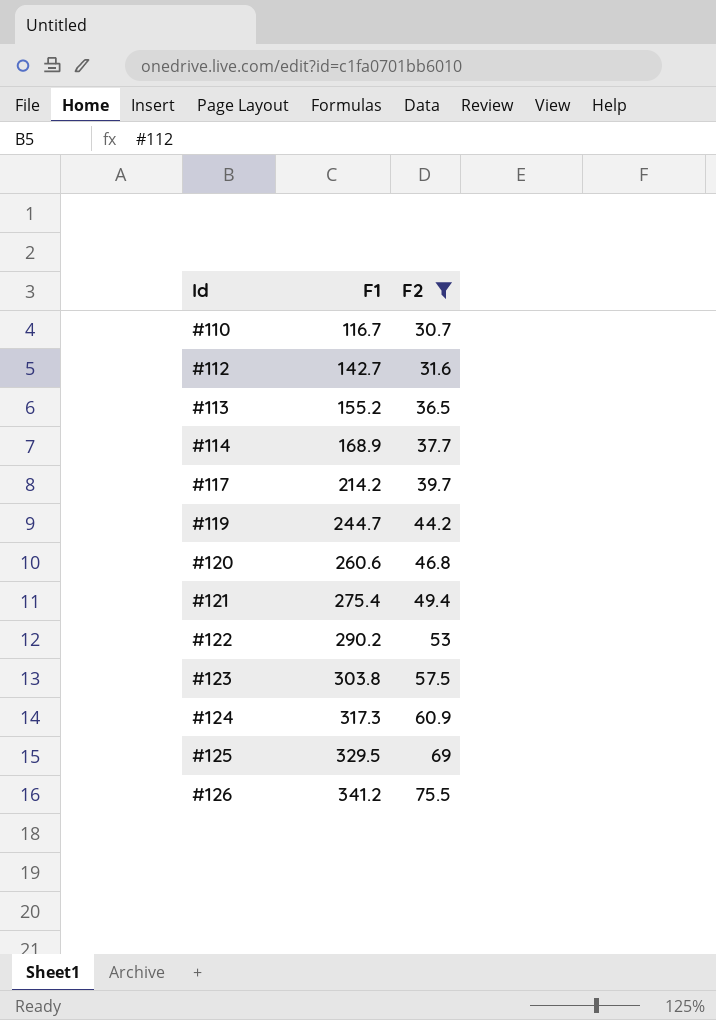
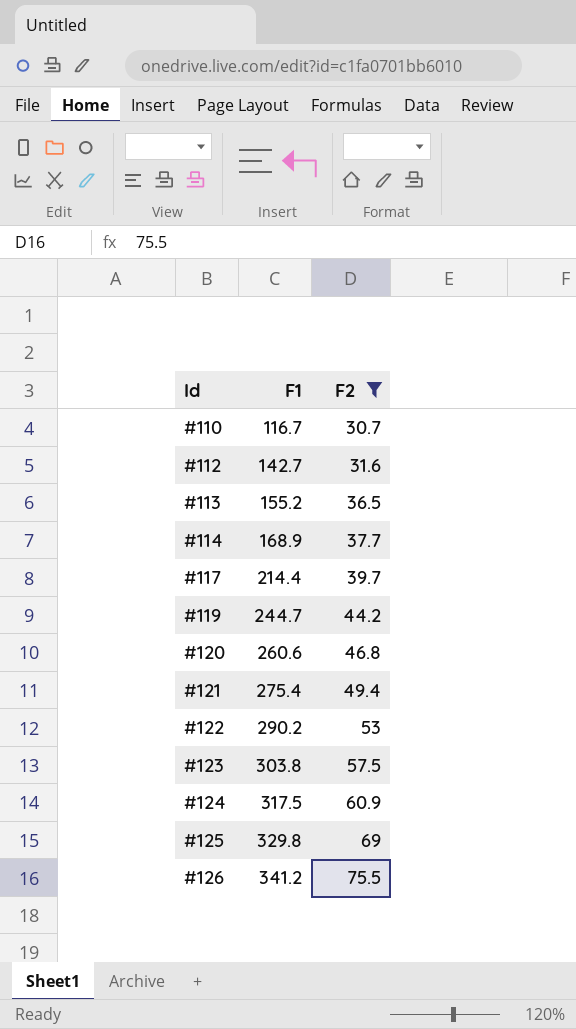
#117 | F1: 214.2 -> 214.4
#124 | F1: 317.3 -> 317.5
#125 | F1: 329.5 -> 329.8

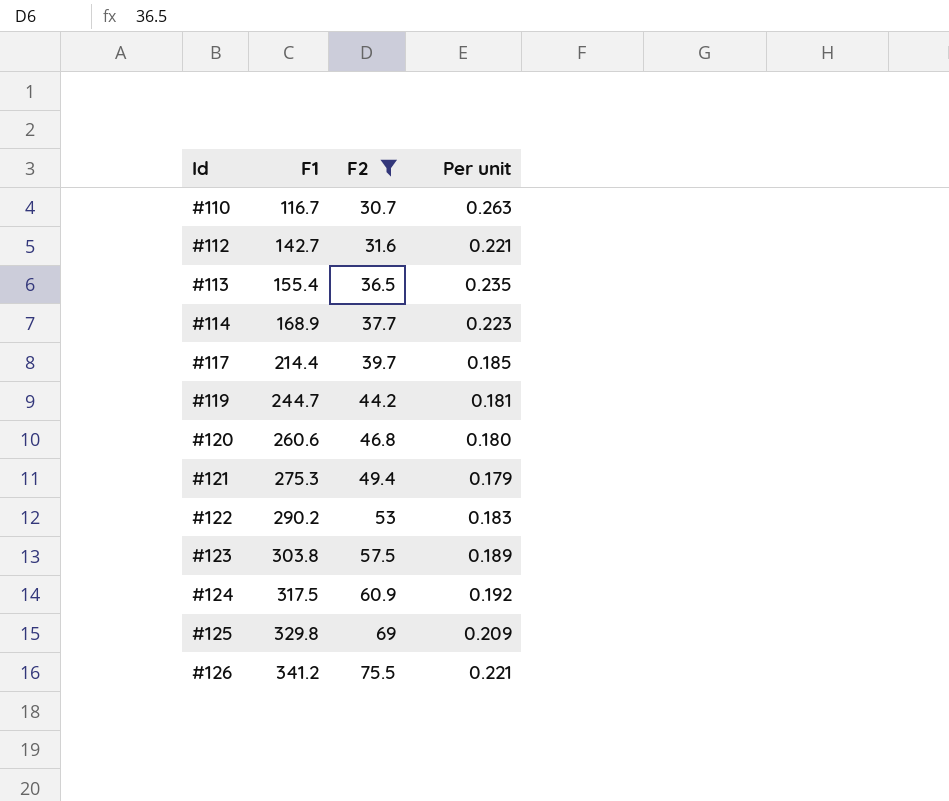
column Per unit | formula: none -> [F2] / [F1]
#113 | F1: 155.2 -> 155.4
#121 | F1: 275.4 -> 275.3

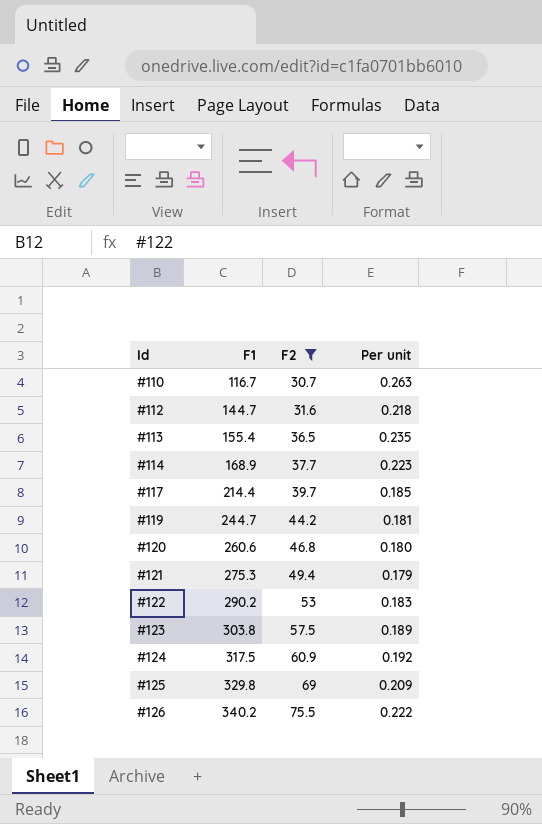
#112 | F1: 142.7 -> 144.7
#112 | Per unit: 0.221 -> 0.218
#126 | F1: 341.2 -> 340.2
#126 | Per unit: 0.221 -> 0.222

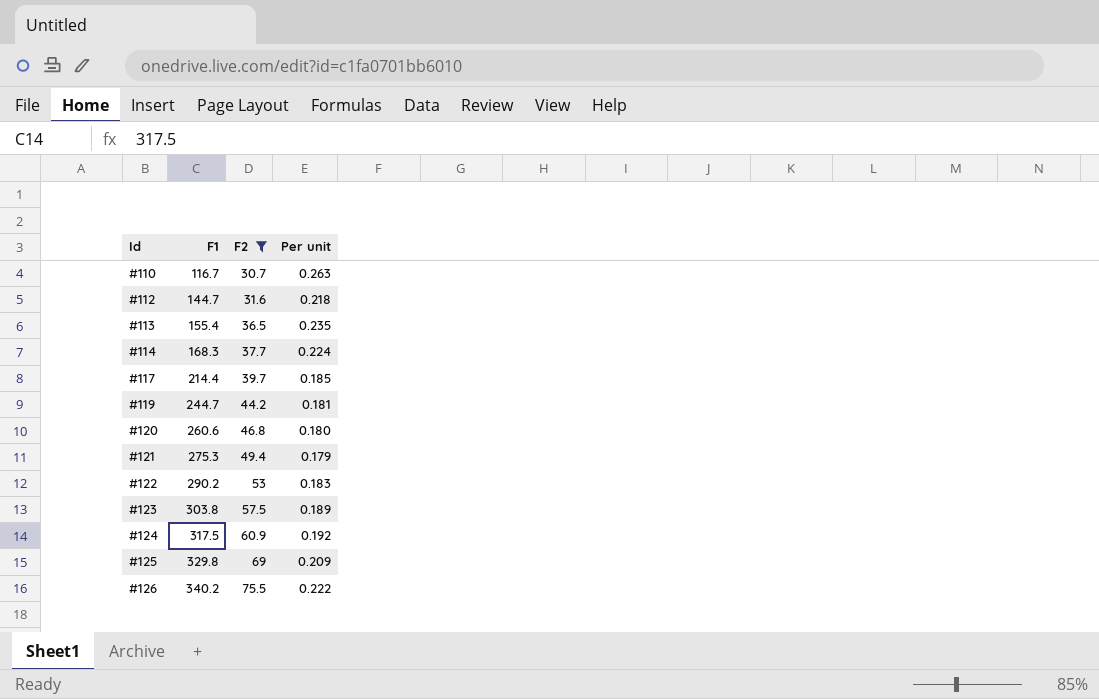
#114 | F1: 168.9 -> 168.3
#114 | Per unit: 0.223 -> 0.224

